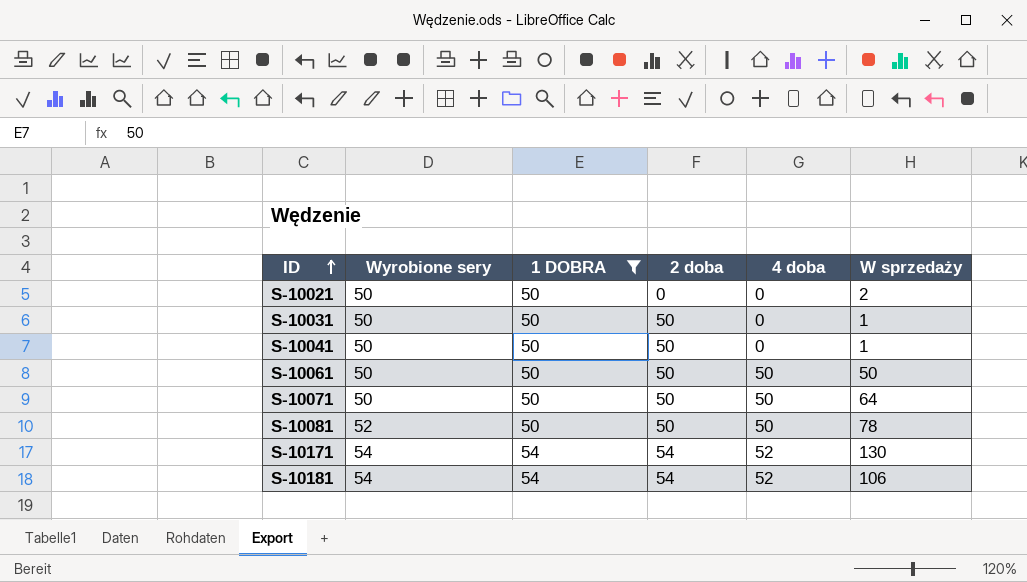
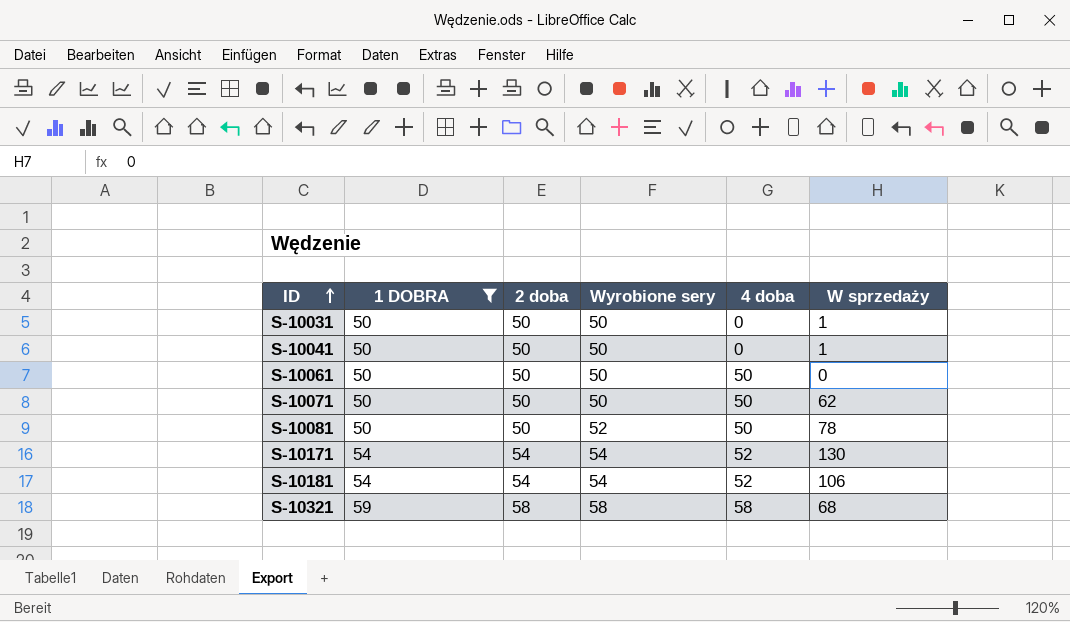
column Wyrobione sery | position: 2 -> 4
row S-10021: 50 | 50 | 0 | 0 | 2 -> none
S-10061 | W sprzedaży: 50 -> 0
S-10071 | W sprzedaży: 64 -> 62
row S-10321: none -> 59 | 58 | 58 | 58 | 68

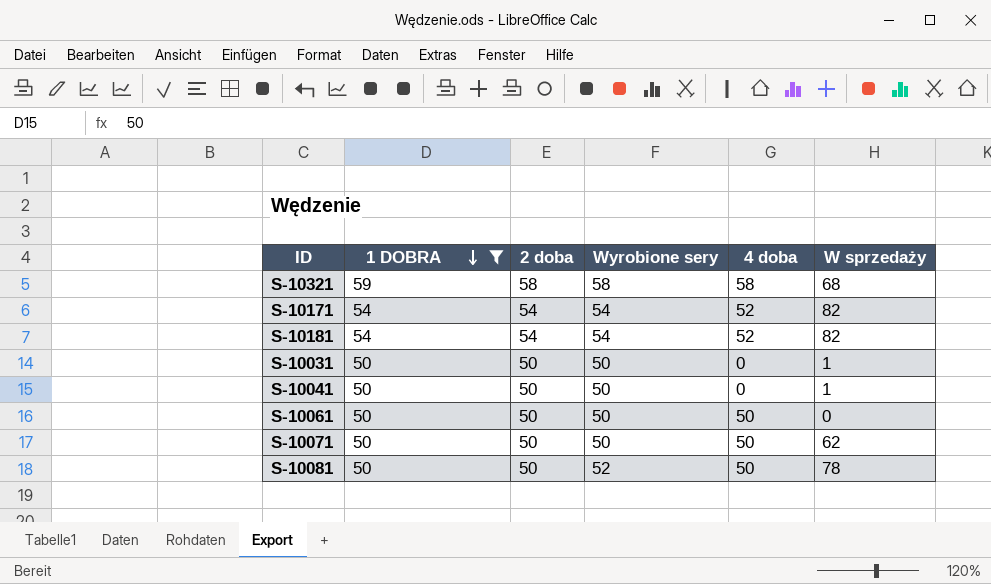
row order: ID ascending -> 1 DOBRA descending
S-10171 | W sprzedaży: 130 -> 82
S-10181 | W sprzedaży: 106 -> 82

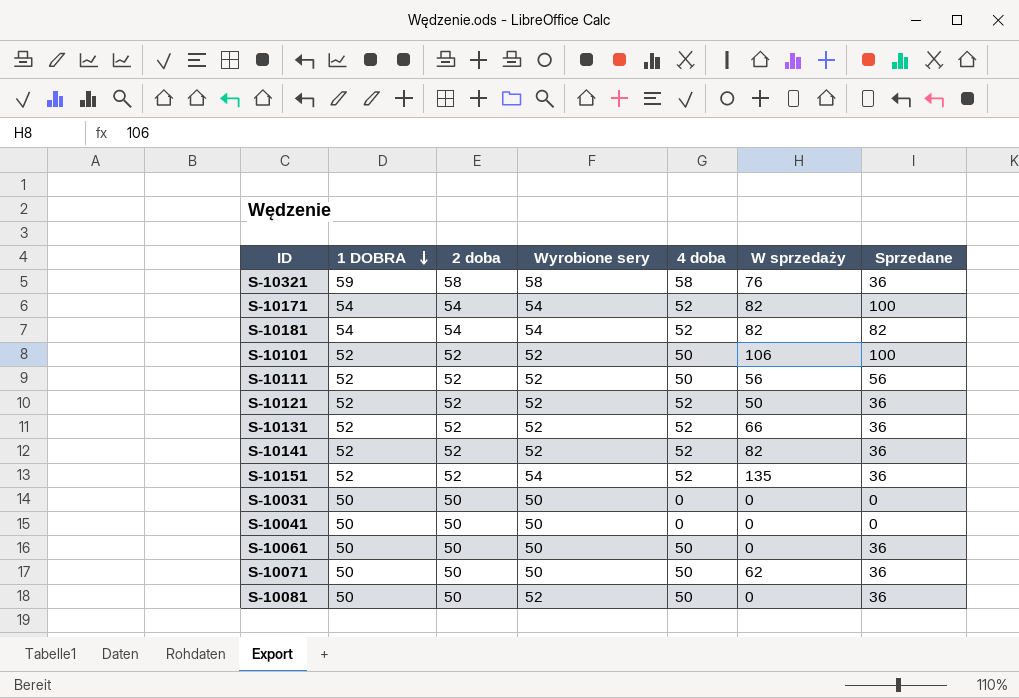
filter: 1 DOBRA != 52 -> none
column Sprzedane | position: none -> 7
S-10321 | W sprzedaży: 68 -> 76
S-10031 | W sprzedaży: 1 -> 0
S-10041 | W sprzedaży: 1 -> 0
S-10081 | W sprzedaży: 78 -> 0

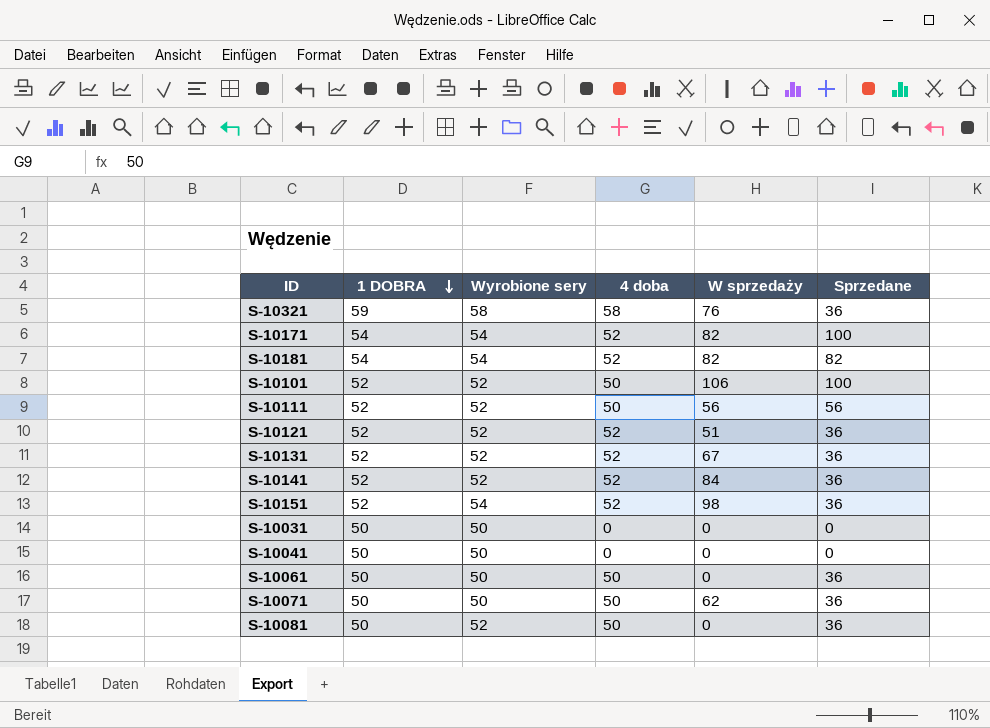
column 2 doba | position: 3 -> none
S-10121 | W sprzedaży: 50 -> 51
S-10131 | W sprzedaży: 66 -> 67
S-10141 | W sprzedaży: 82 -> 84
S-10151 | W sprzedaży: 135 -> 98

